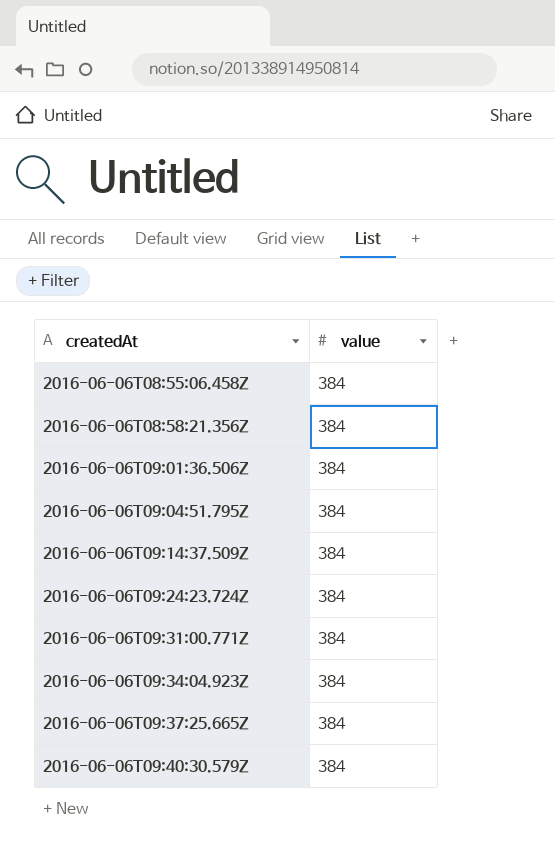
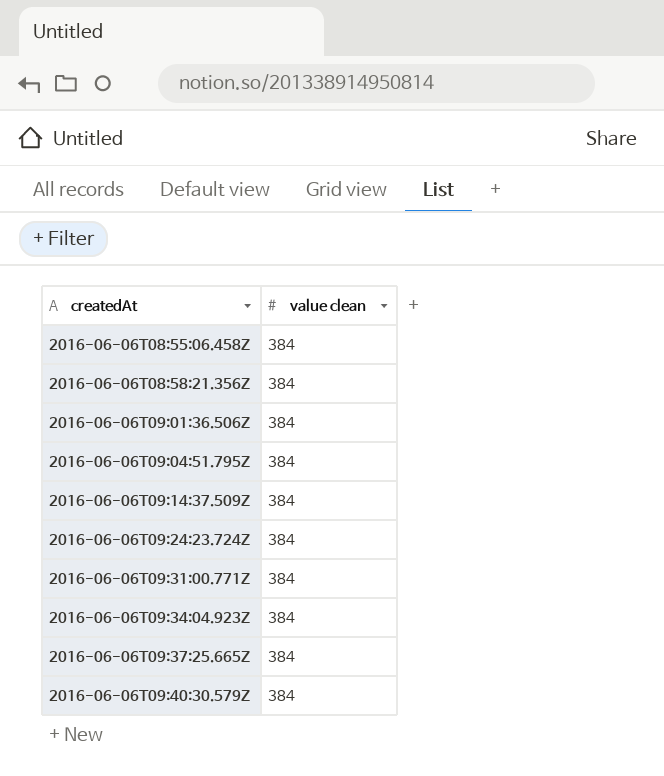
column name: value -> value clean

